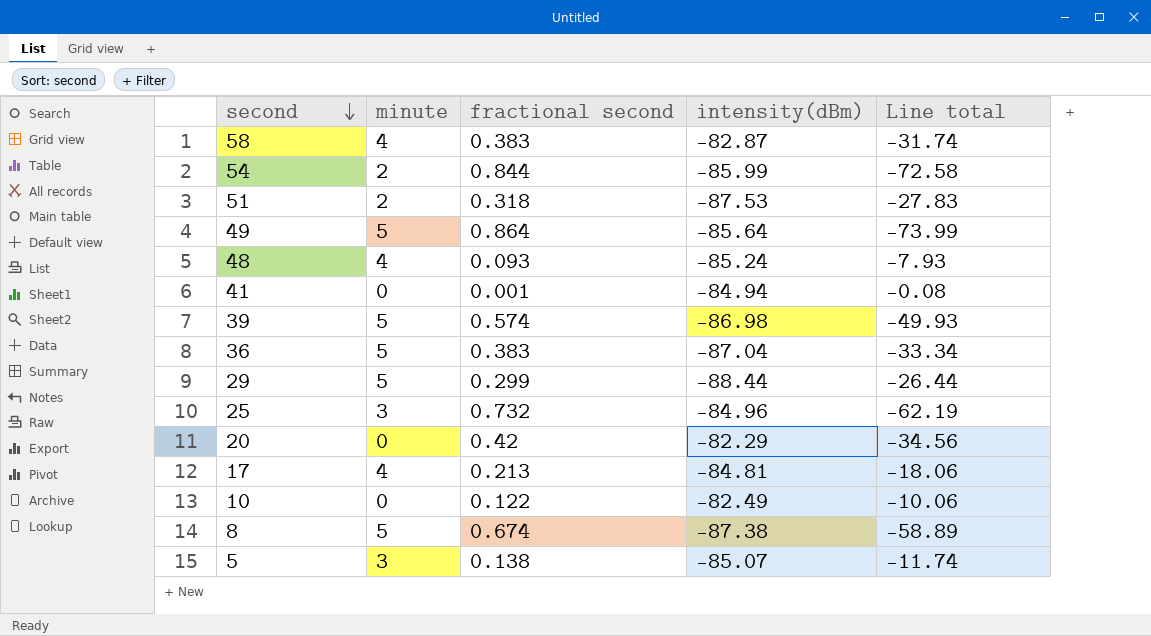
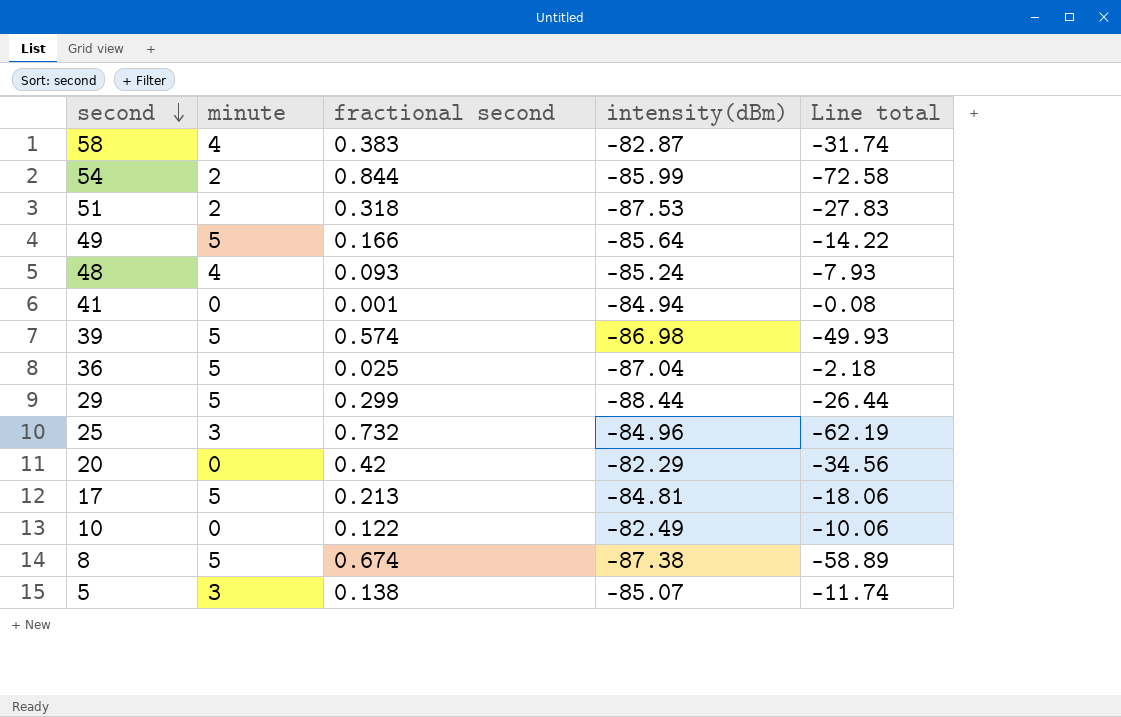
49 | fractional second: 0.864 -> 0.166
49 | Line total: -73.99 -> -14.22
36 | fractional second: 0.383 -> 0.025
36 | Line total: -33.34 -> -2.18
17 | minute: 4 -> 5

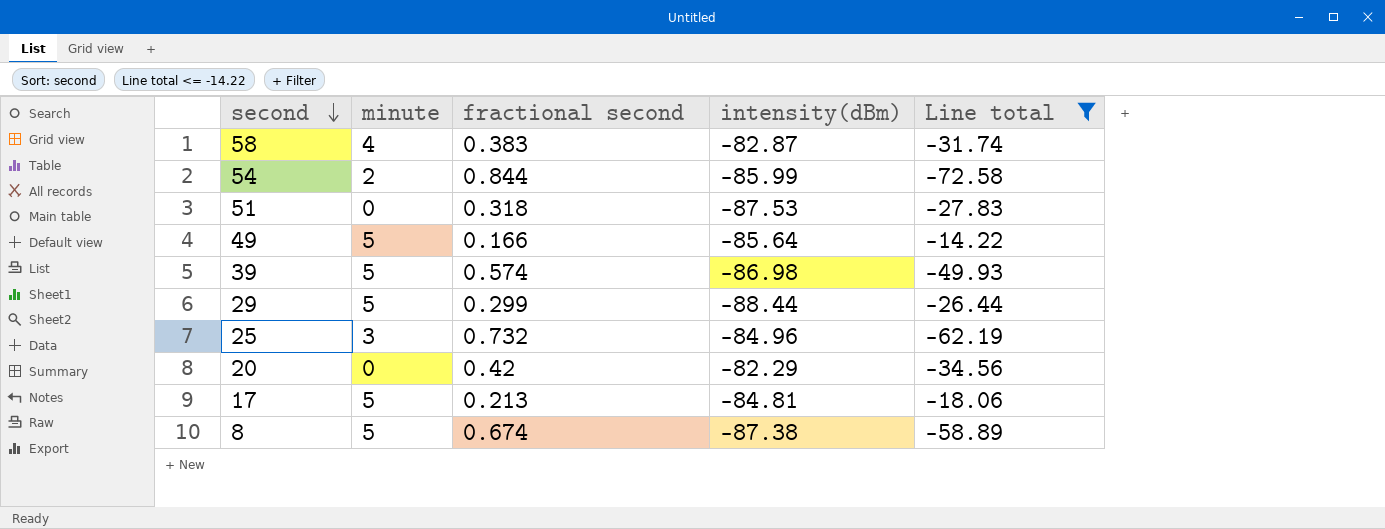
filter: none -> Line total <= -14.22
51 | minute: 2 -> 0

